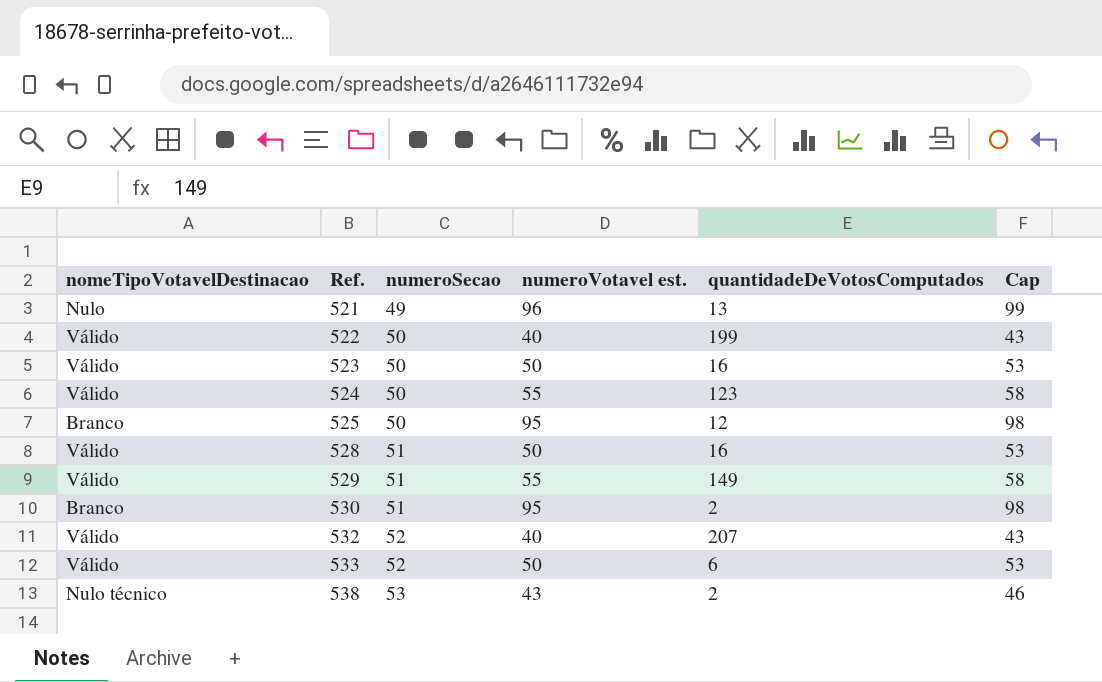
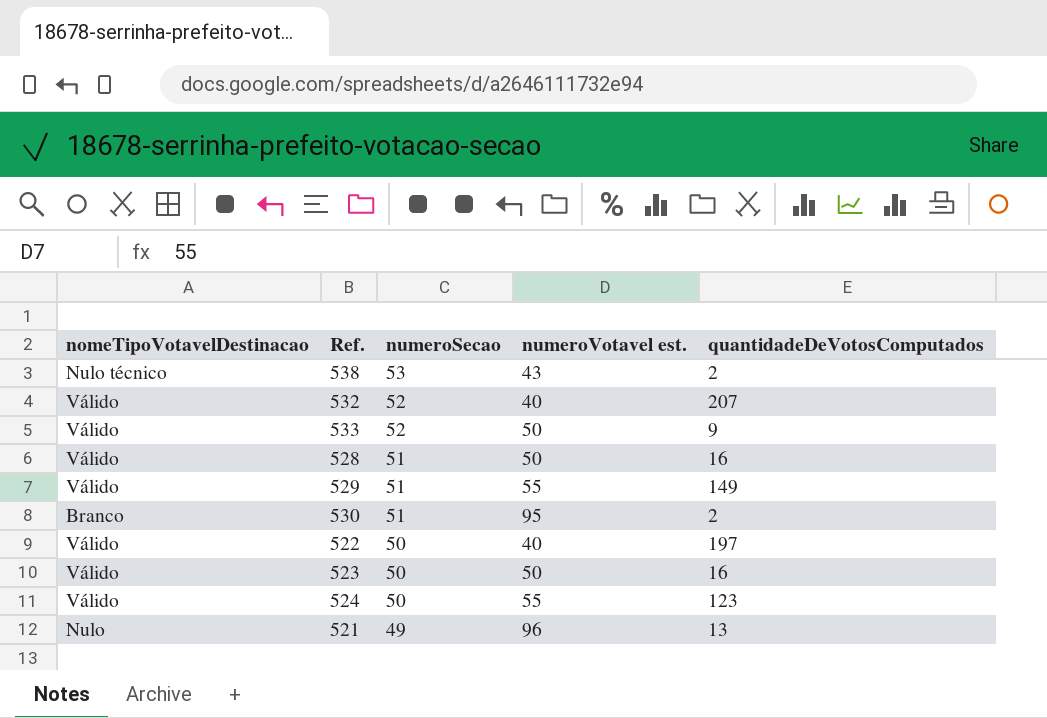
row order: Ref. ascending -> numeroSecao descending
column Cap | formula: [numeroVotavel est.] + 3 -> none
row 525: Branco | 50 | 95 | 12 | 98 -> none
533 | quantidadeDeVotosComputados: 6 -> 9
522 | quantidadeDeVotosComputados: 199 -> 197

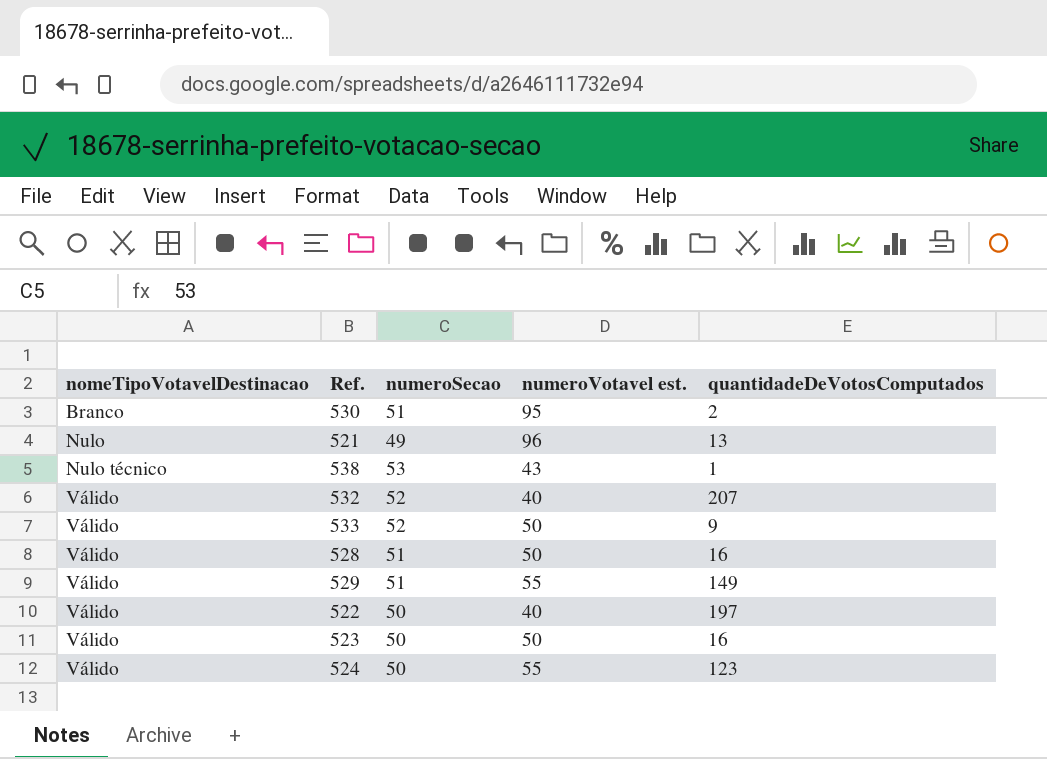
row order: numeroSecao descending -> nomeTipoVotavelDestinacao ascending
538 | quantidadeDeVotosComputados: 2 -> 1

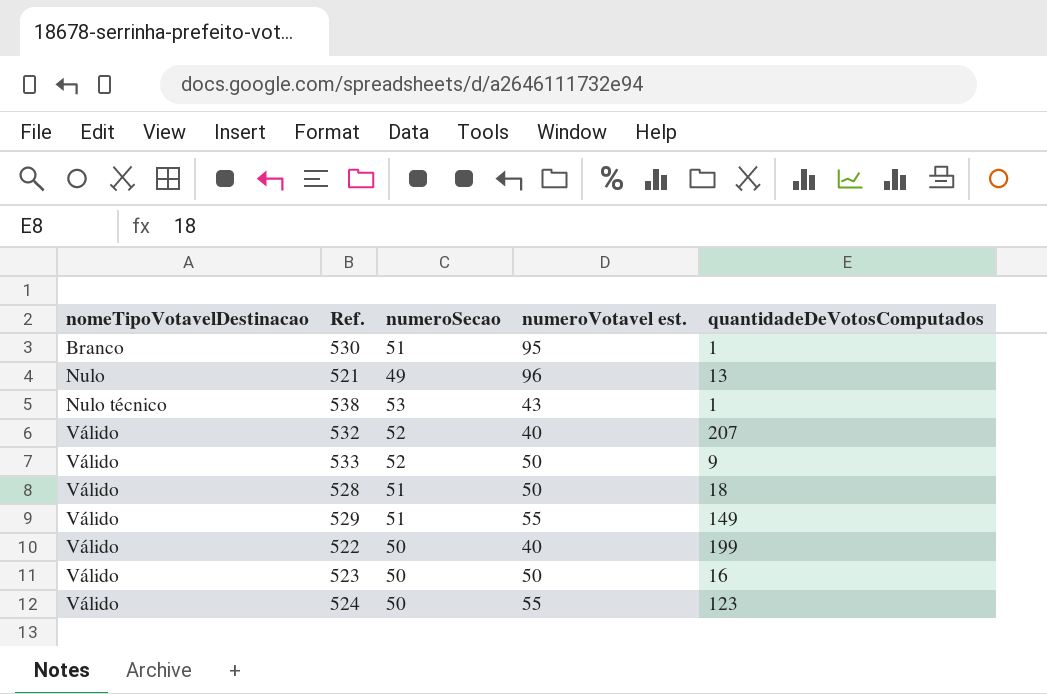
530 | quantidadeDeVotosComputados: 2 -> 1
528 | quantidadeDeVotosComputados: 16 -> 18
522 | quantidadeDeVotosComputados: 197 -> 199

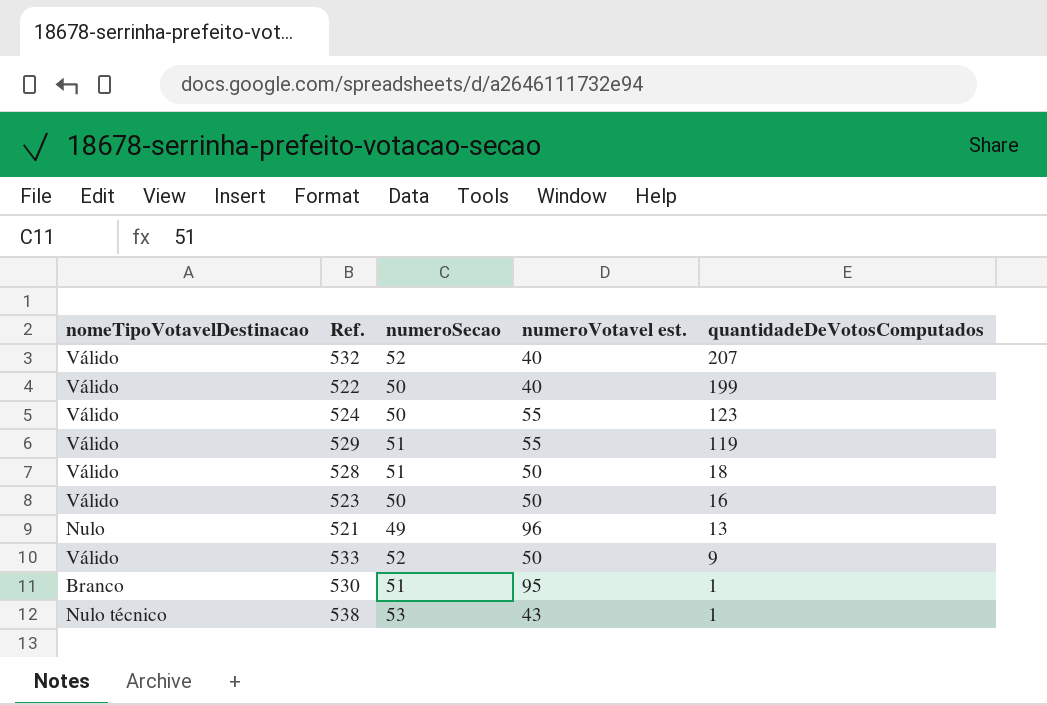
row order: nomeTipoVotavelDestinacao ascending -> quantidadeDeVotosComputados descending
529 | quantidadeDeVotosComputados: 149 -> 119

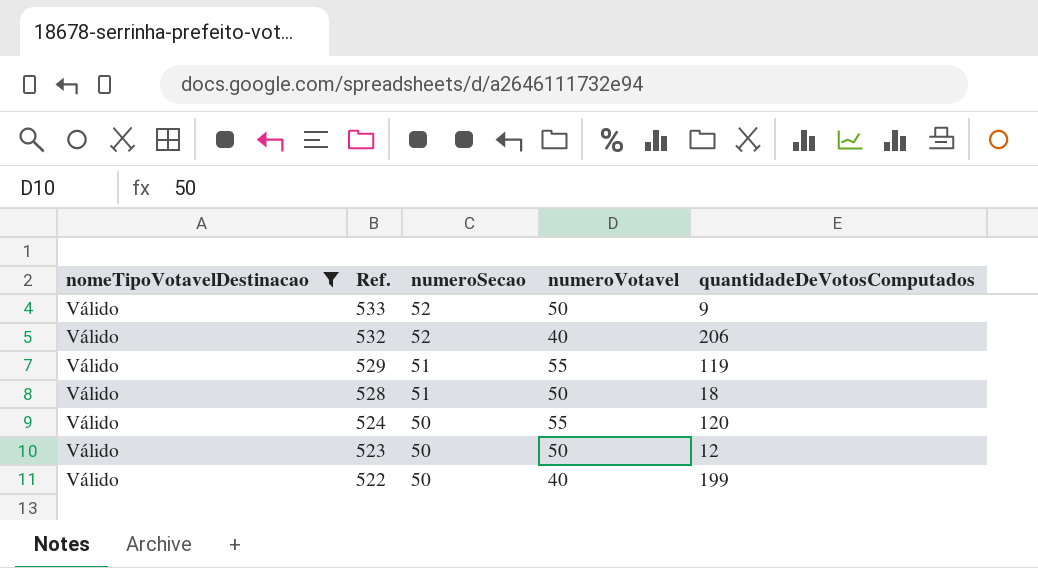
filter: none -> nomeTipoVotavelDestinacao = Válido
row order: quantidadeDeVotosComputados descending -> Ref. descending
column name: numeroVotavel est. -> numeroVotavel
532 | quantidadeDeVotosComputados: 207 -> 206
524 | quantidadeDeVotosComputados: 123 -> 120
523 | quantidadeDeVotosComputados: 16 -> 12

